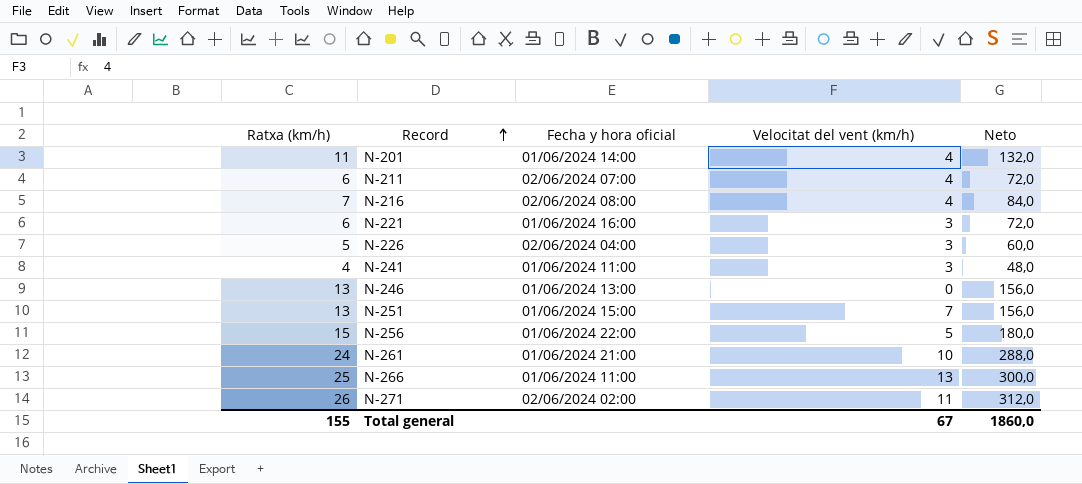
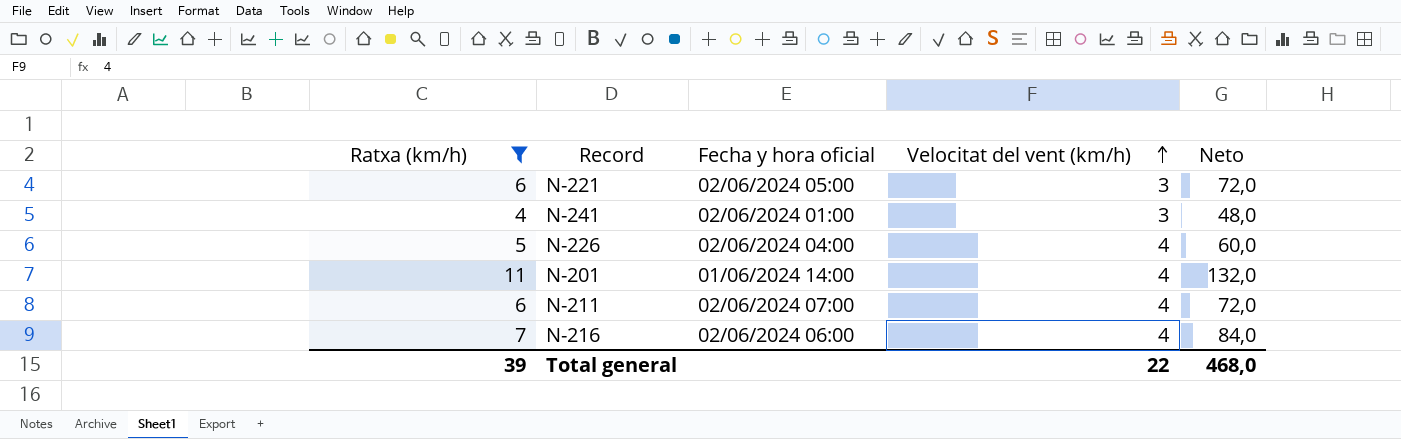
filter: none -> Ratxa (km/h) <= 11
row order: Record ascending -> Velocitat del vent (km/h) ascending
N-221 | Fecha y hora oficial: 01/06/2024 16:00 -> 02/06/2024 05:00
N-241 | Fecha y hora oficial: 01/06/2024 11:00 -> 02/06/2024 01:00
N-226 | Velocitat del vent (km/h): 3 -> 4
N-216 | Fecha y hora oficial: 02/06/2024 08:00 -> 02/06/2024 06:00
Total general | Ratxa (km/h): 155 -> 39
Total general | Velocitat del vent (km/h): 67 -> 22
Total general | Neto: 1860,0 -> 468,0

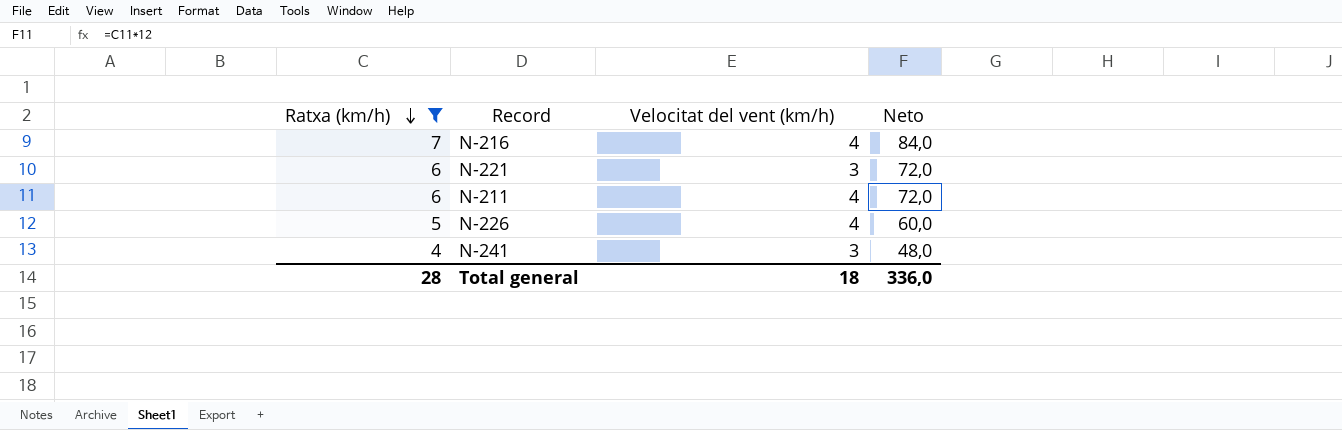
row order: Velocitat del vent (km/h) ascending -> Ratxa (km/h) descending
column Fecha y hora oficial | position: 3 -> none
row N-201: 11 | 01/06/2024 14:00 | 4 | 132,0 -> none
Total general | Ratxa (km/h): 39 -> 28
Total general | Velocitat del vent (km/h): 22 -> 18
Total general | Neto: 468,0 -> 336,0

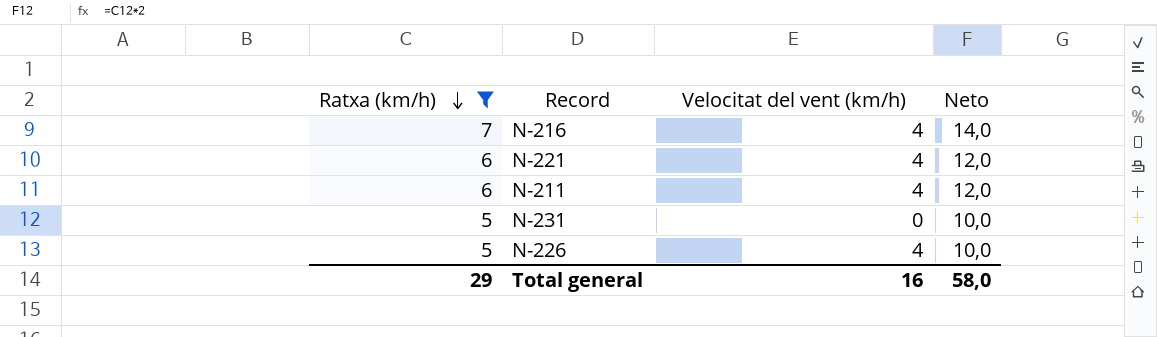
column Neto | formula: [Ratxa (km/h)] * 12 -> [Ratxa (km/h)] * 2
row N-241: 4 | 3 | 48,0 -> none
N-221 | Velocitat del vent (km/h): 3 -> 4
row N-231: none -> 5 | 0 | 10,0
Total general | Ratxa (km/h): 28 -> 29
Total general | Velocitat del vent (km/h): 18 -> 16
Total general | Neto: 336,0 -> 58,0

